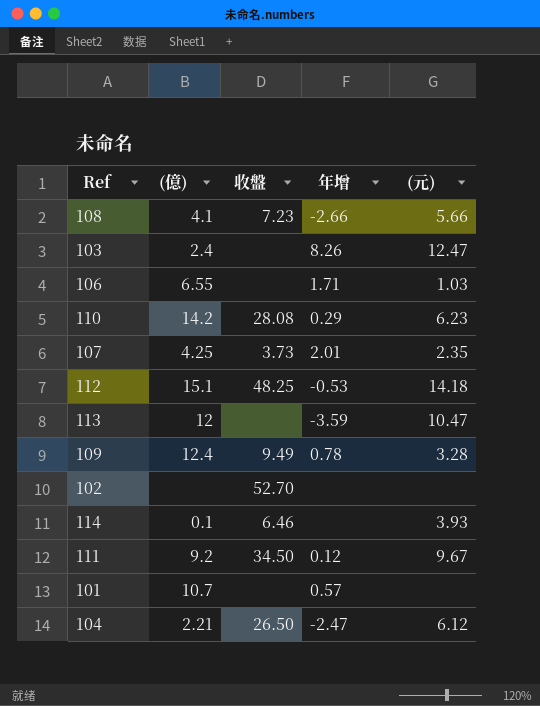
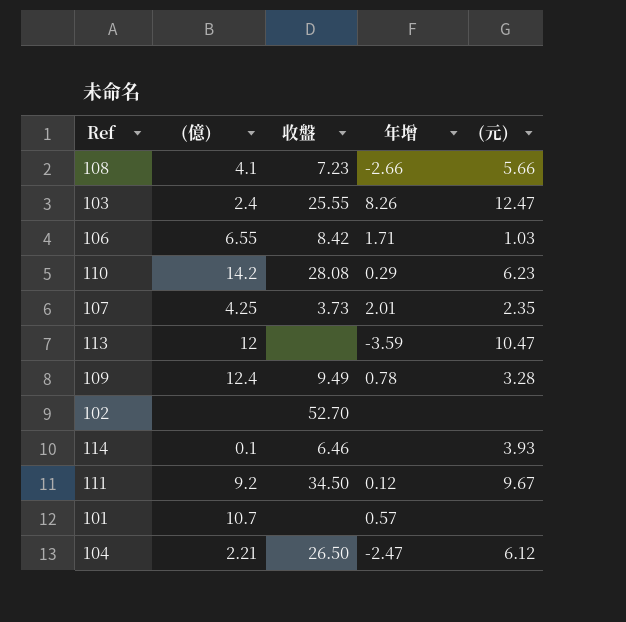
row 112: 15.1 | 48.25 | -0.53 | 14.18 -> none
103 | 收盤: none -> 25.55
106 | 收盤: none -> 8.42

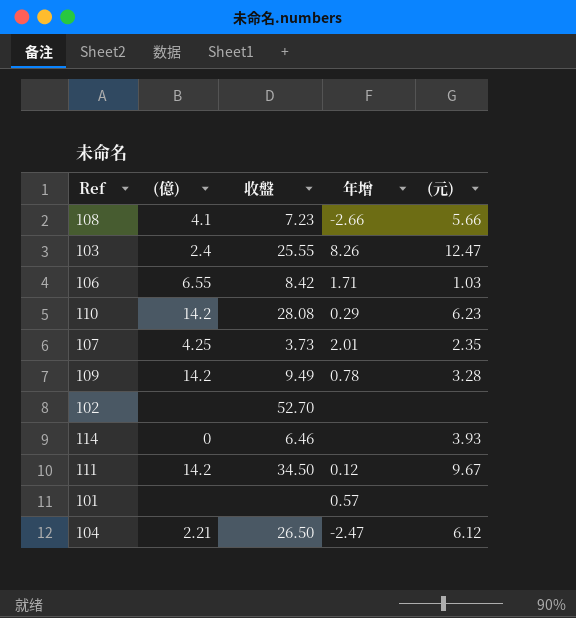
row 113: 12 | none | -3.59 | 10.47 -> none
109 | (億): 12.4 -> 14.2
114 | (億): 0.1 -> 0
111 | (億): 9.2 -> 14.2
101 | (億): 10.7 -> none

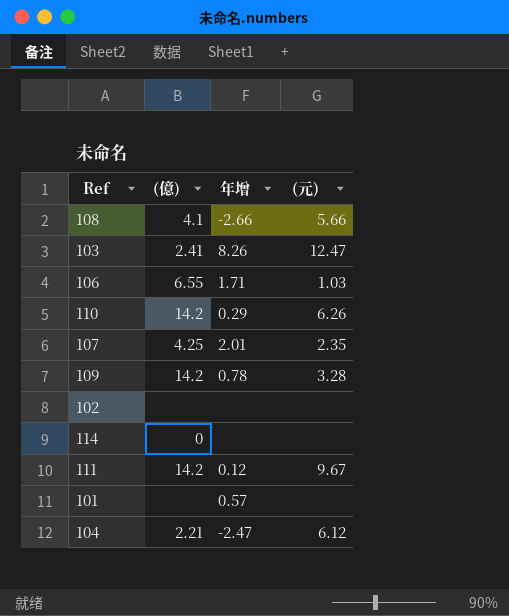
column 收盤 | position: 3 -> none
103 | (億): 2.4 -> 2.41
110 | (元): 6.23 -> 6.26
114 | (元): 3.93 -> none

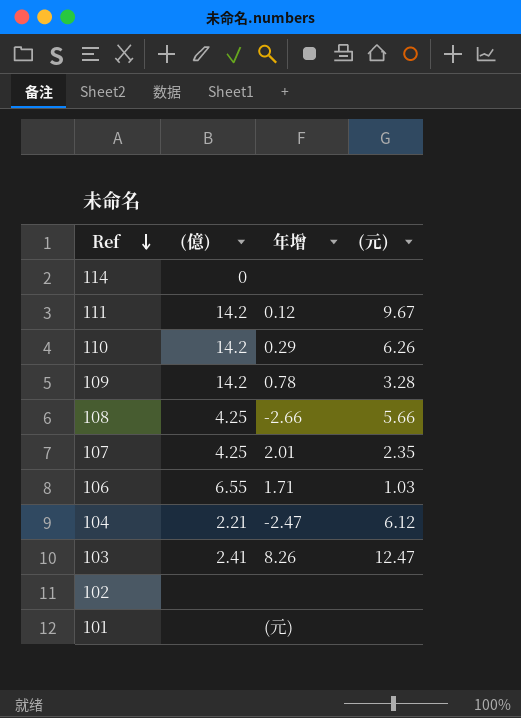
row order: none -> Ref descending
108 | (億): 4.1 -> 4.25
101 | 年增: 0.57 -> (元)

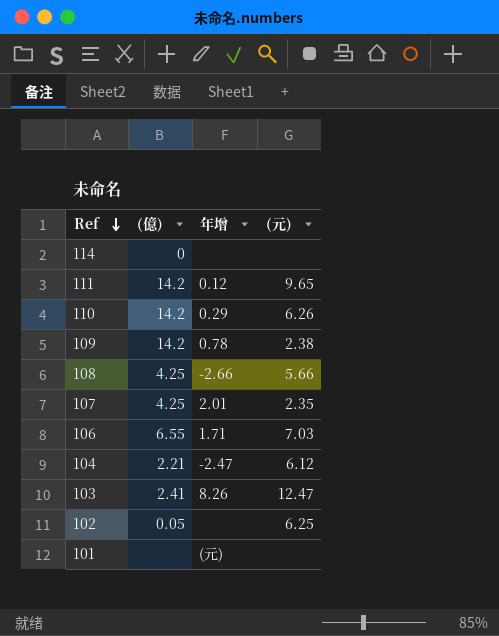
111 | (元): 9.67 -> 9.65
109 | (元): 3.28 -> 2.38
106 | (元): 1.03 -> 7.03
102 | (億): none -> 0.05
102 | (元): none -> 6.25

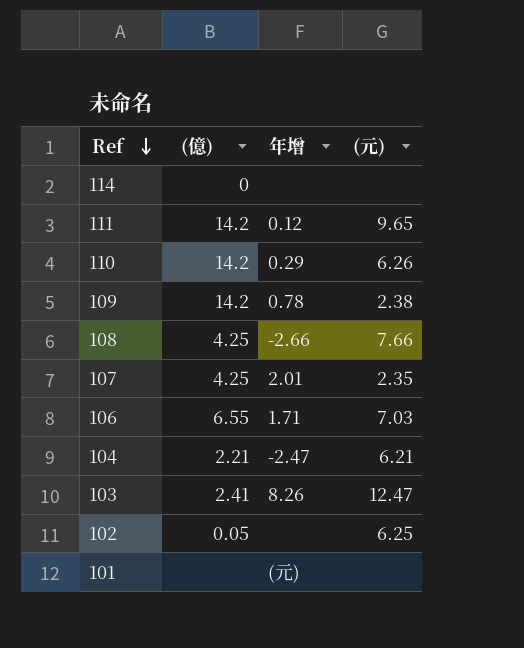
108 | (元): 5.66 -> 7.66
104 | (元): 6.12 -> 6.21

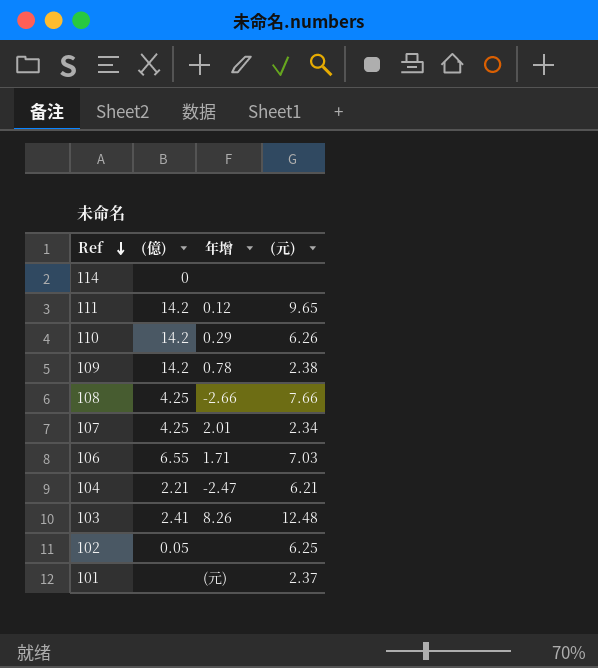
107 | (元): 2.35 -> 2.34
103 | (元): 12.47 -> 12.48
101 | (元): none -> 2.37

